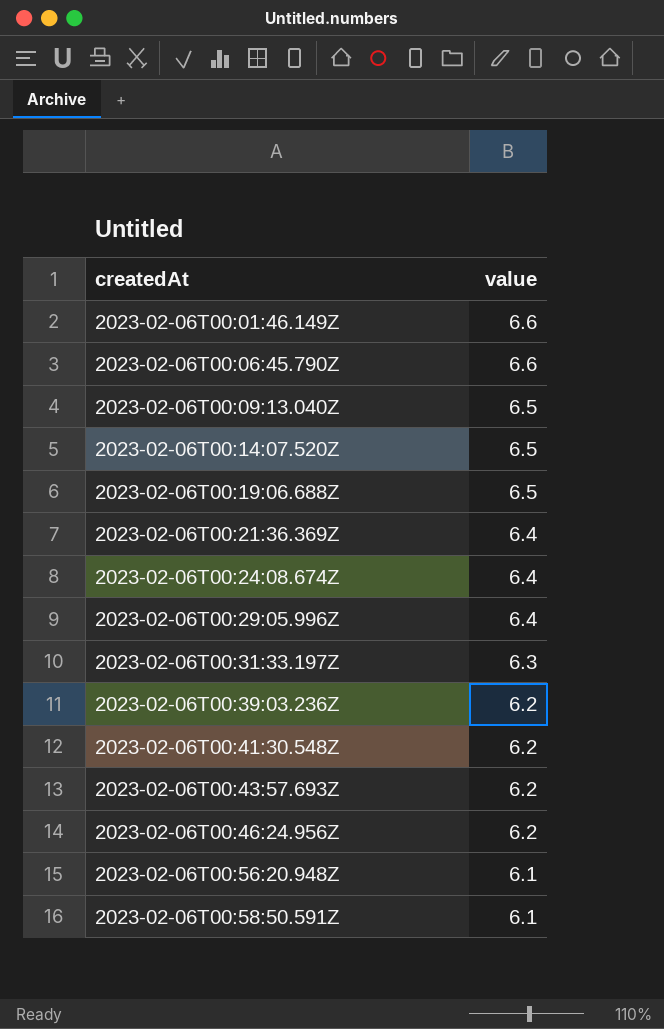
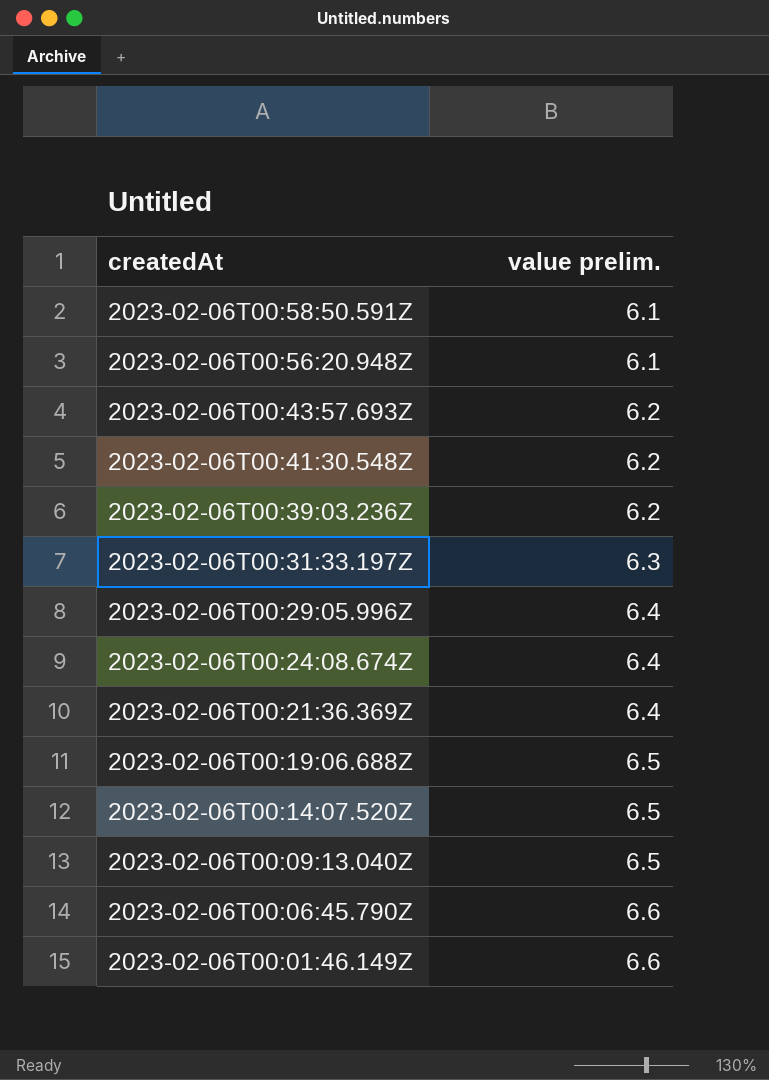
row order: createdAt ascending -> createdAt descending
column name: value -> value prelim.
row 2023-02-06T00:46:24.956Z: 6.2 -> none

